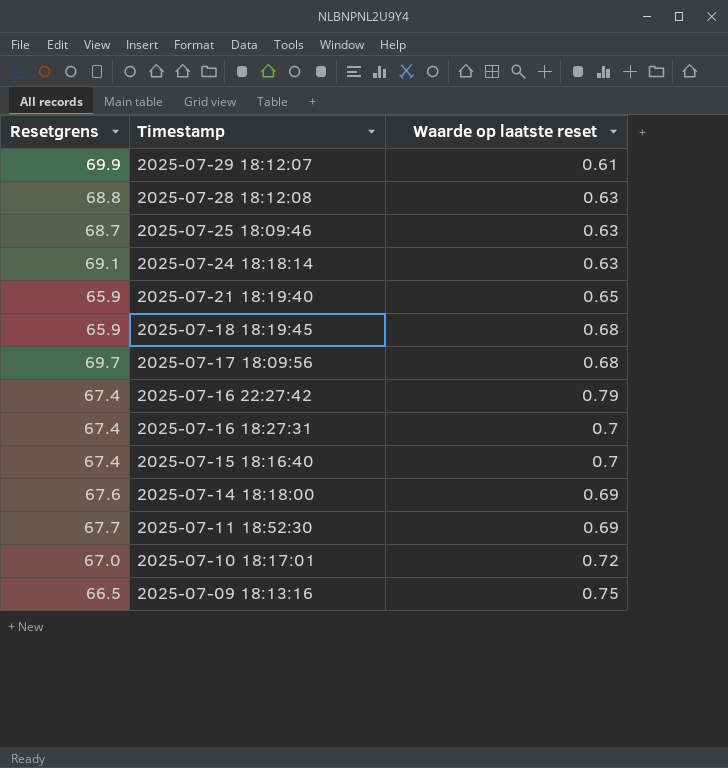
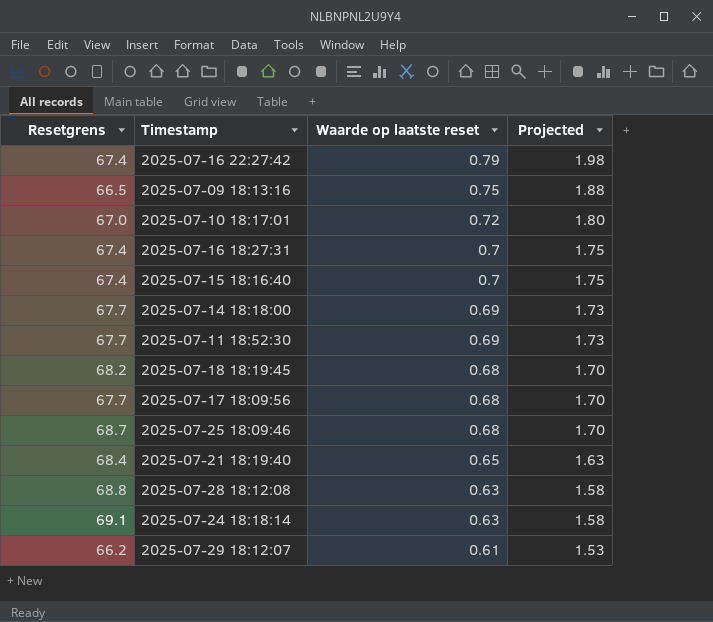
row order: Timestamp descending -> Waarde op laatste reset descending
column Projected | formula: none -> [Waarde op laatste reset] * 2.5
2025-07-14 18:18:00 | Resetgrens: 67.6 -> 67.7
2025-07-18 18:19:45 | Resetgrens: 65.9 -> 68.2
2025-07-17 18:09:56 | Resetgrens: 69.7 -> 67.7
2025-07-25 18:09:46 | Waarde op laatste reset: 0.63 -> 0.68
2025-07-21 18:19:40 | Resetgrens: 65.9 -> 68.4
2025-07-29 18:12:07 | Resetgrens: 69.9 -> 66.2

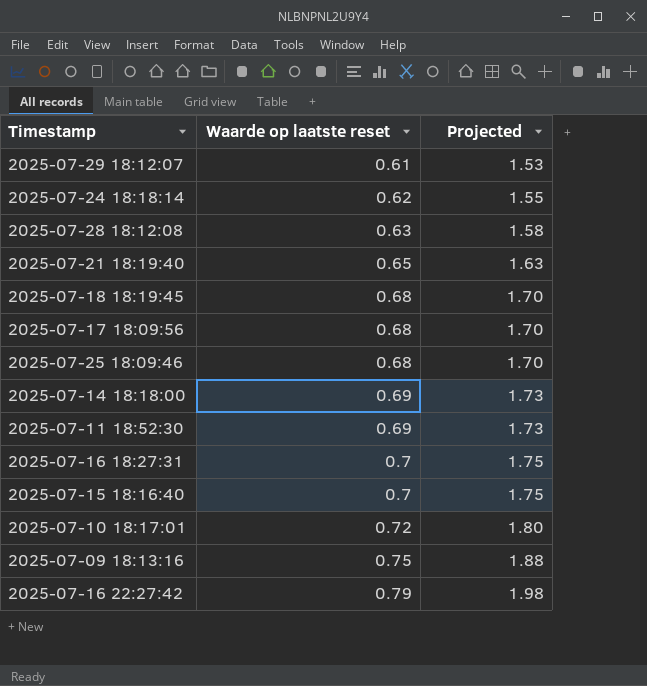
row order: Waarde op laatste reset descending -> Waarde op laatste reset ascending
column Resetgrens | position: 1 -> none
2025-07-24 18:18:14 | Waarde op laatste reset: 0.63 -> 0.62
2025-07-24 18:18:14 | Projected: 1.58 -> 1.55

